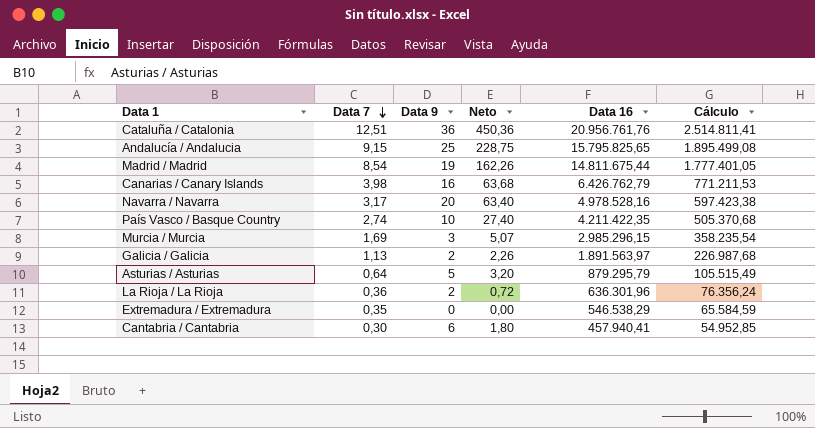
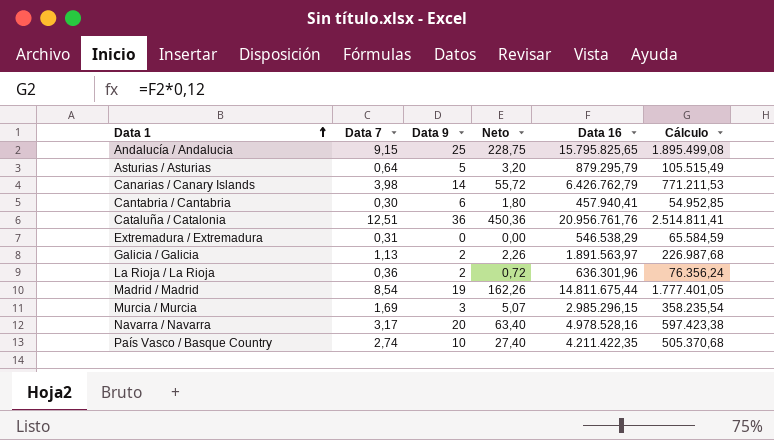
row order: Data 7 descending -> Data 1 ascending
Canarias / Canary Islands | Data 9: 16 -> 14
Canarias / Canary Islands | Neto: 63,68 -> 55,72
Extremadura / Extremadura | Data 7: 0,35 -> 0,31

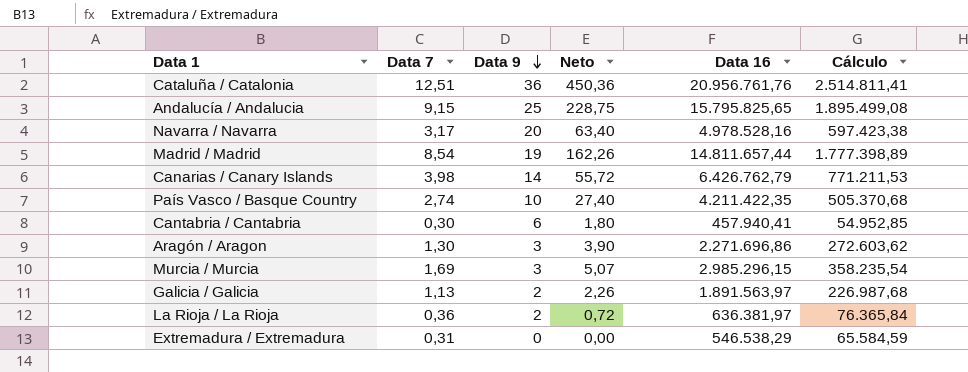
row order: Data 1 ascending -> Data 9 descending
row Asturias / Asturias: 0,64 | 5 | 3,20 | 879.295,79 | 105.515,49 -> none
Madrid / Madrid | Data 16: 14.811.675,44 -> 14.811.657,44
Madrid / Madrid | Cálculo: 1.777.401,05 -> 1.777.398,89
row Aragón / Aragon: none -> 1,30 | 3 | 3,90 | 2.271.696,86 | 272.603,62
La Rioja / La Rioja | Data 16: 636.301,96 -> 636.381,97
La Rioja / La Rioja | Cálculo: 76.356,24 -> 76.365,84

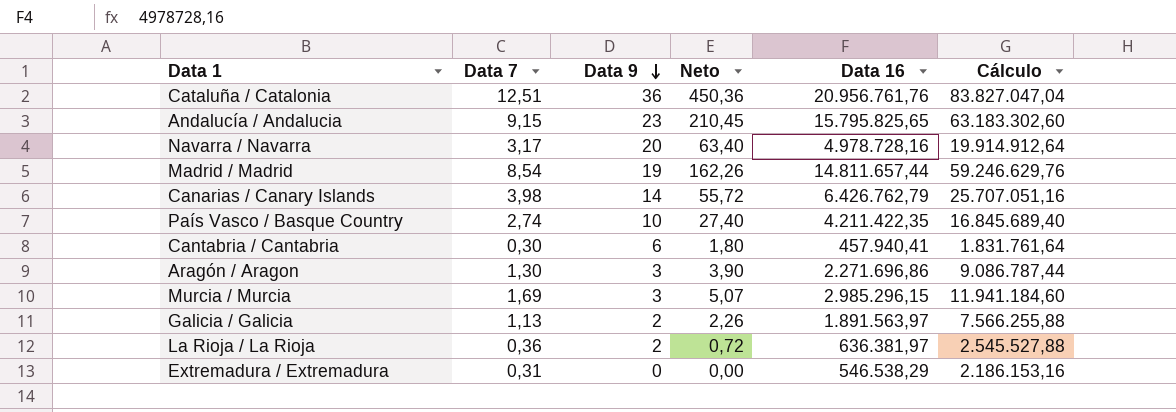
column Cálculo | formula: [Data 16] * 0,12 -> [Data 16] * 4
Andalucía / Andalucia | Data 9: 25 -> 23
Andalucía / Andalucia | Neto: 228,75 -> 210,45
Navarra / Navarra | Data 16: 4.978.528,16 -> 4.978.728,16

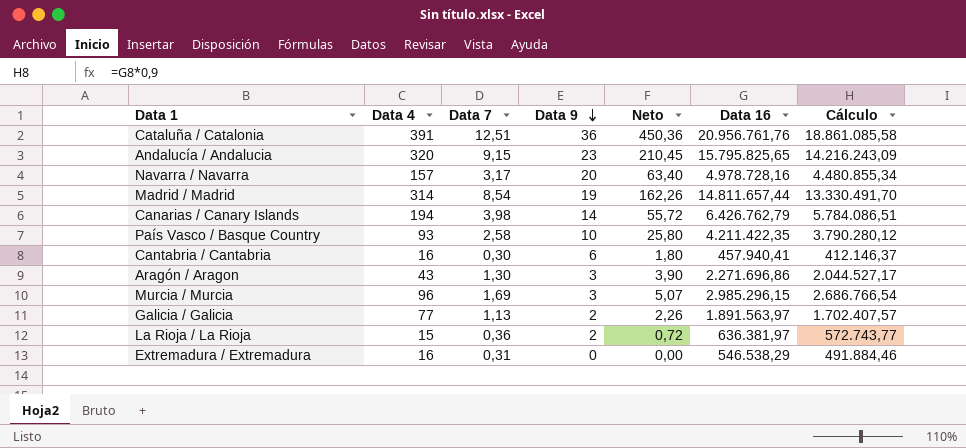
column Data 4 | position: none -> 2
column Cálculo | formula: [Data 16] * 4 -> [Data 16] * 0,9
País Vasco / Basque Country | Data 7: 2,74 -> 2,58
País Vasco / Basque Country | Neto: 27,40 -> 25,80

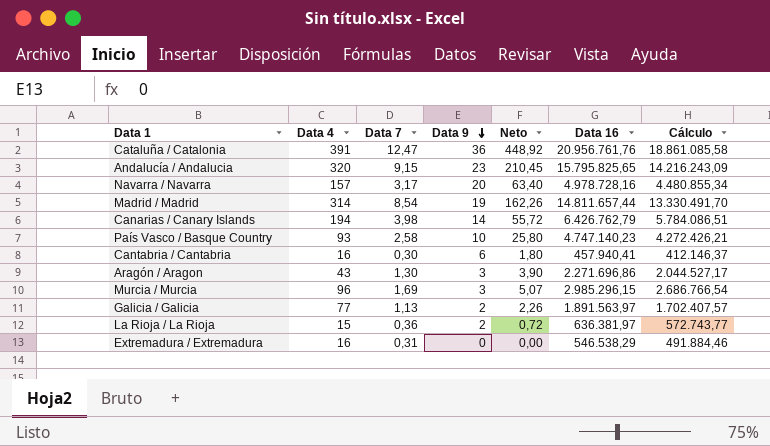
Cataluña / Catalonia | Data 7: 12,51 -> 12,47
Cataluña / Catalonia | Neto: 450,36 -> 448,92
País Vasco / Basque Country | Data 16: 4.211.422,35 -> 4.747.140,23
País Vasco / Basque Country | Cálculo: 3.790.280,12 -> 4.272.426,21

